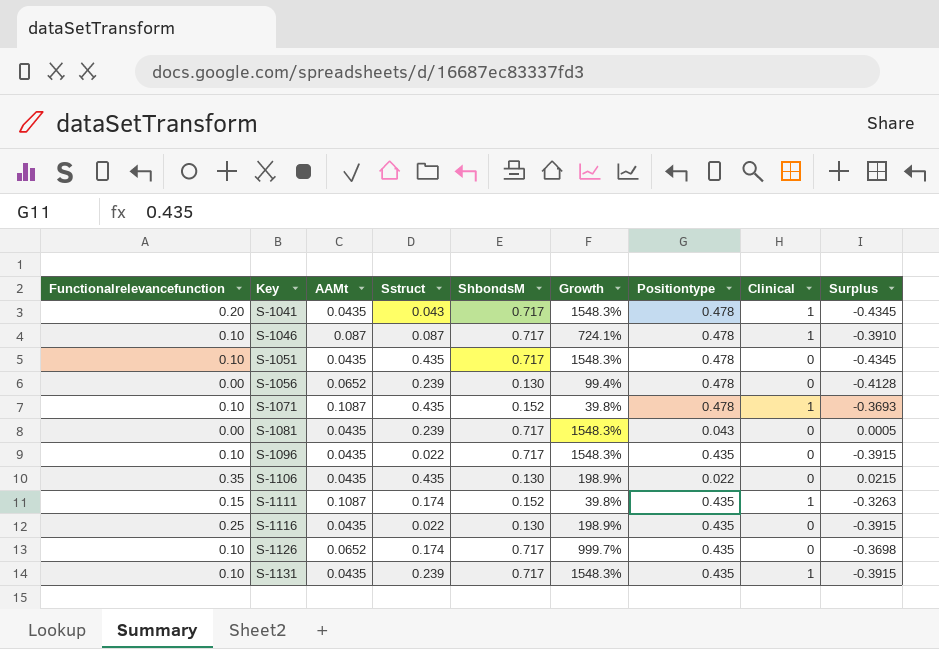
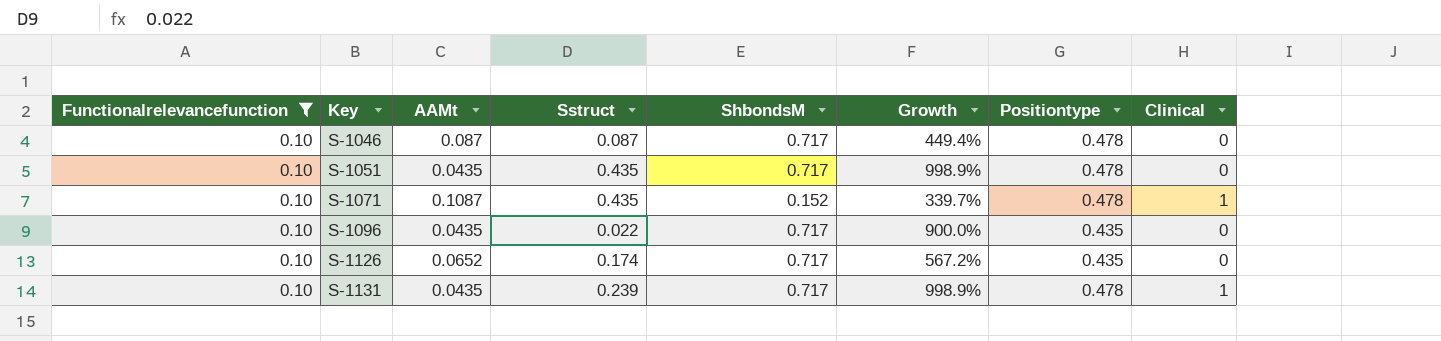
filter: none -> Functionalrelevancefunction = 0.10
column Surplus | formula: [AAMt] - [Positiontype] -> none
column Growth | formula: ([ShbondsM] - [AAMt]) / [AAMt] -> ([Positiontype] - [AAMt]) / [AAMt]
S-1046 | Clinical: 1 -> 0
S-1131 | Positiontype: 0.435 -> 0.478

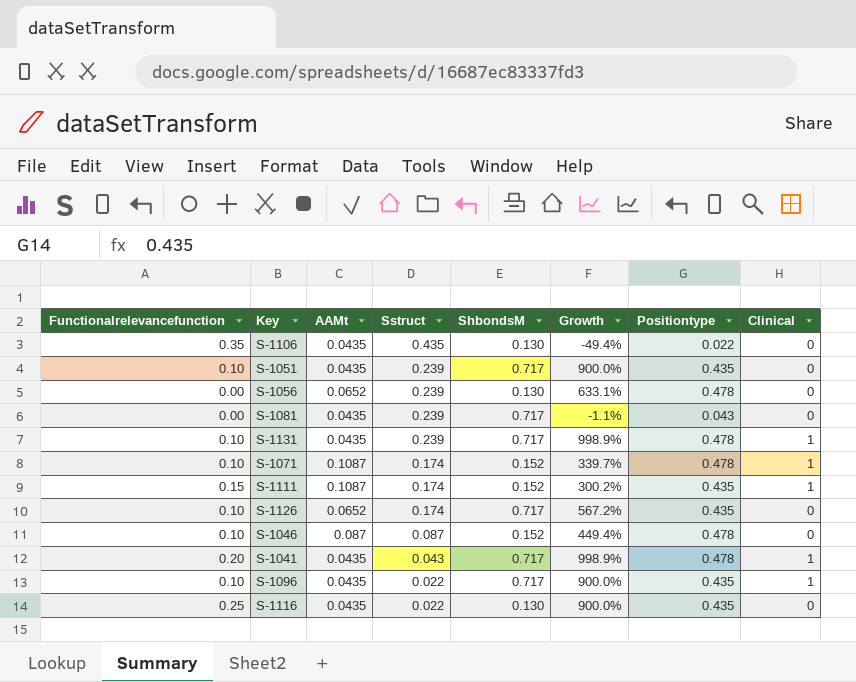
filter: Functionalrelevancefunction = 0.10 -> none
row order: Key ascending -> Sstruct descending
S-1051 | Sstruct: 0.435 -> 0.239
S-1051 | Growth: 998.9% -> 900.0%
S-1051 | Positiontype: 0.478 -> 0.435
S-1071 | Sstruct: 0.435 -> 0.174
S-1046 | ShbondsM: 0.717 -> 0.152
S-1096 | Clinical: 0 -> 1

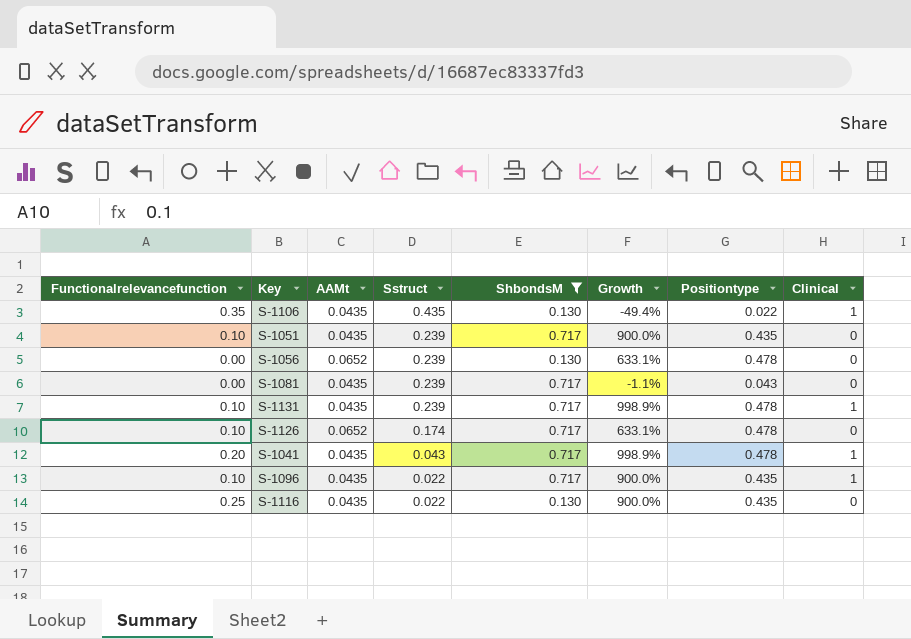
filter: none -> ShbondsM != 0.152
S-1106 | Clinical: 0 -> 1
S-1126 | Growth: 567.2% -> 633.1%
S-1126 | Positiontype: 0.435 -> 0.478

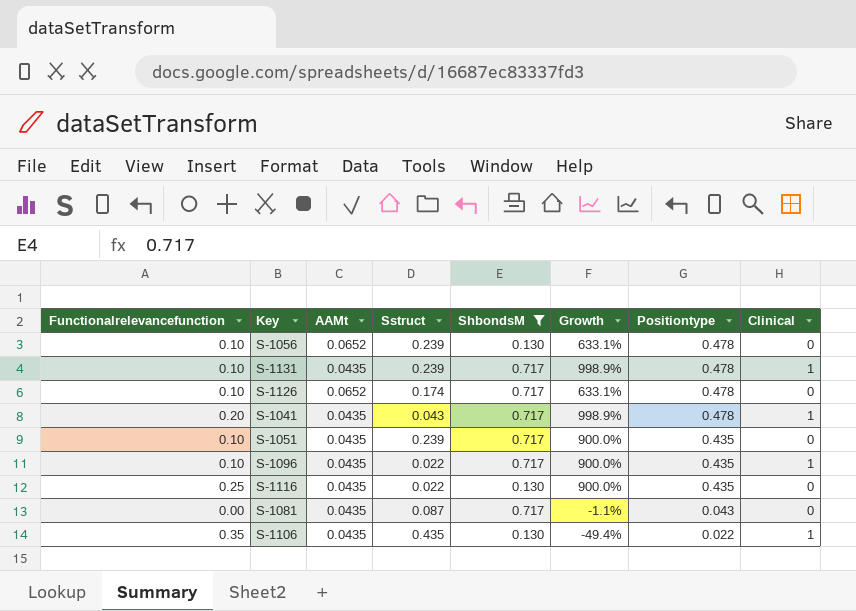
row order: Sstruct descending -> Positiontype descending
S-1056 | Functionalrelevancefunction: 0.00 -> 0.10
S-1081 | Sstruct: 0.239 -> 0.087

